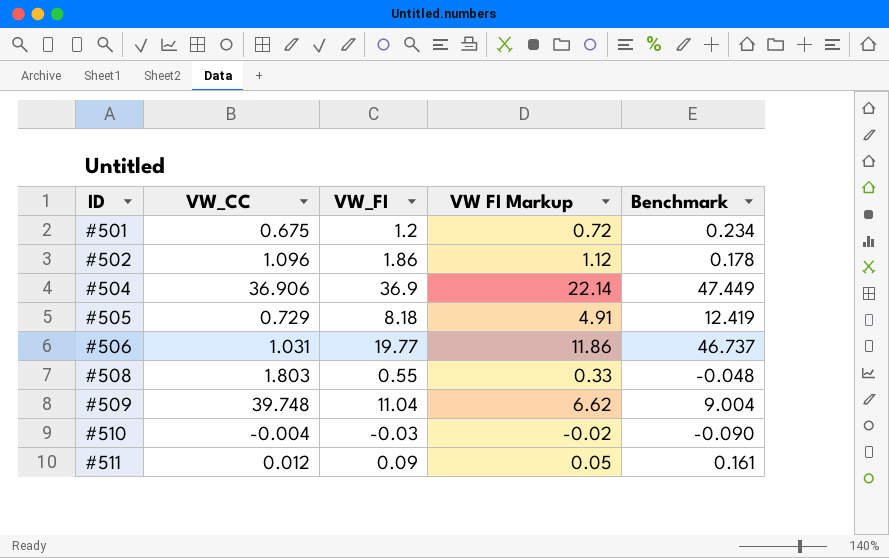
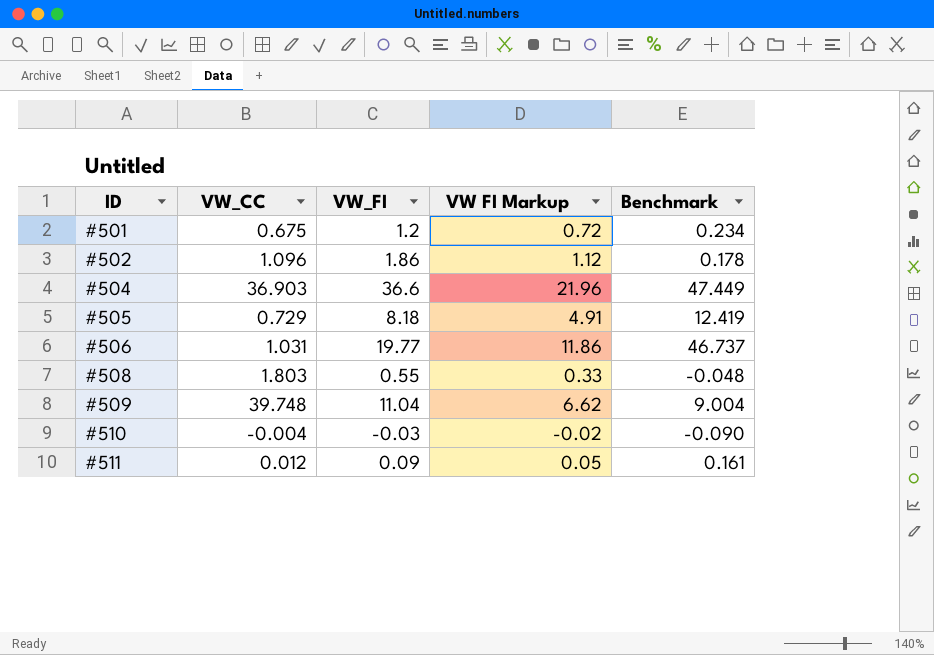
#504 | VW_CC: 36.906 -> 36.903
#504 | VW_FI: 36.9 -> 36.6
#504 | VW FI Markup: 22.14 -> 21.96

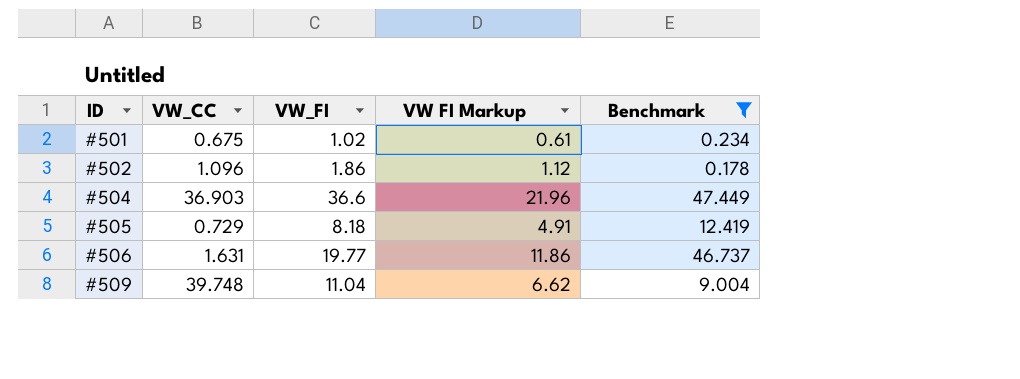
filter: none -> Benchmark >= 0.178
#501 | VW_FI: 1.2 -> 1.02
#501 | VW FI Markup: 0.72 -> 0.61
#506 | VW_CC: 1.031 -> 1.631

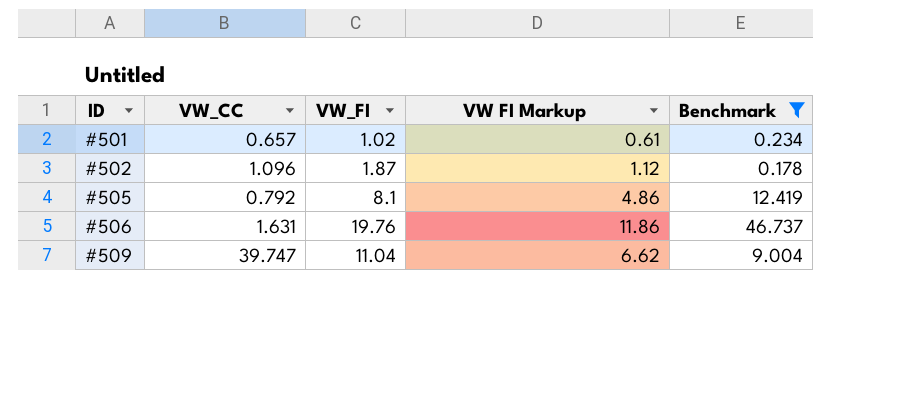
row #504: 36.903 | 36.6 | 21.96 | 47.449 -> none
#501 | VW_CC: 0.675 -> 0.657
#502 | VW_FI: 1.86 -> 1.87
#505 | VW_CC: 0.729 -> 0.792
#505 | VW_FI: 8.18 -> 8.1
#505 | VW FI Markup: 4.91 -> 4.86
#506 | VW_FI: 19.77 -> 19.76
#509 | VW_CC: 39.748 -> 39.747

